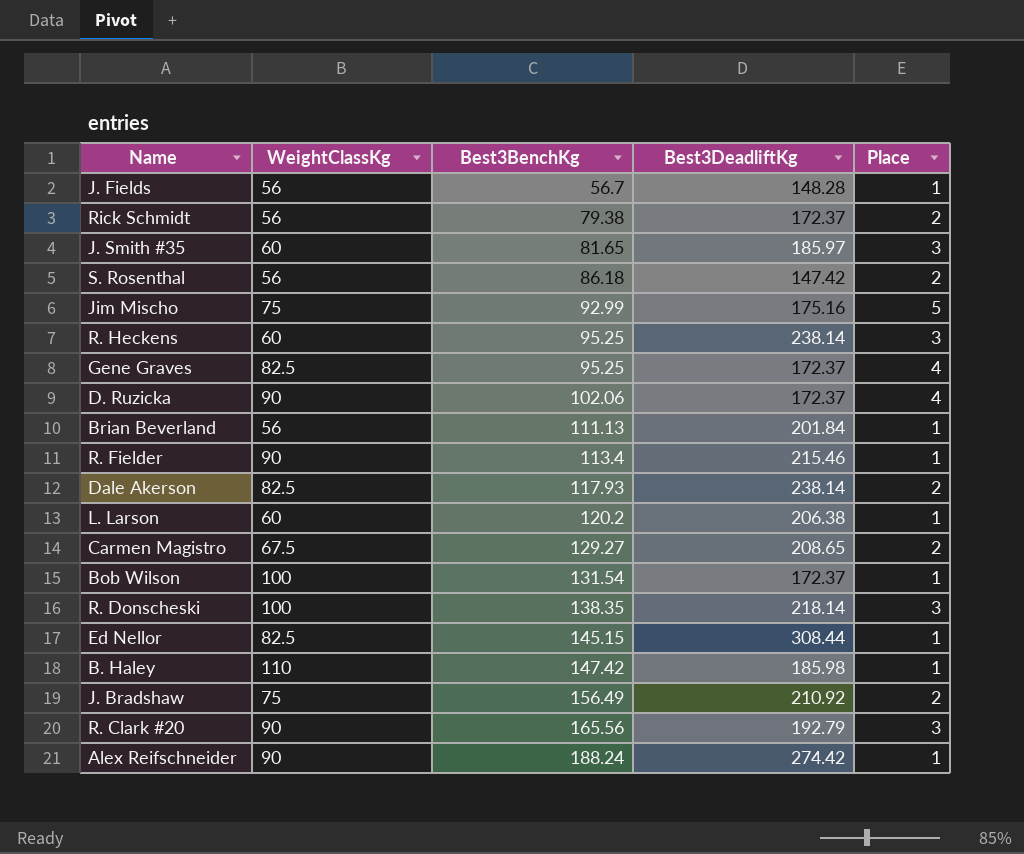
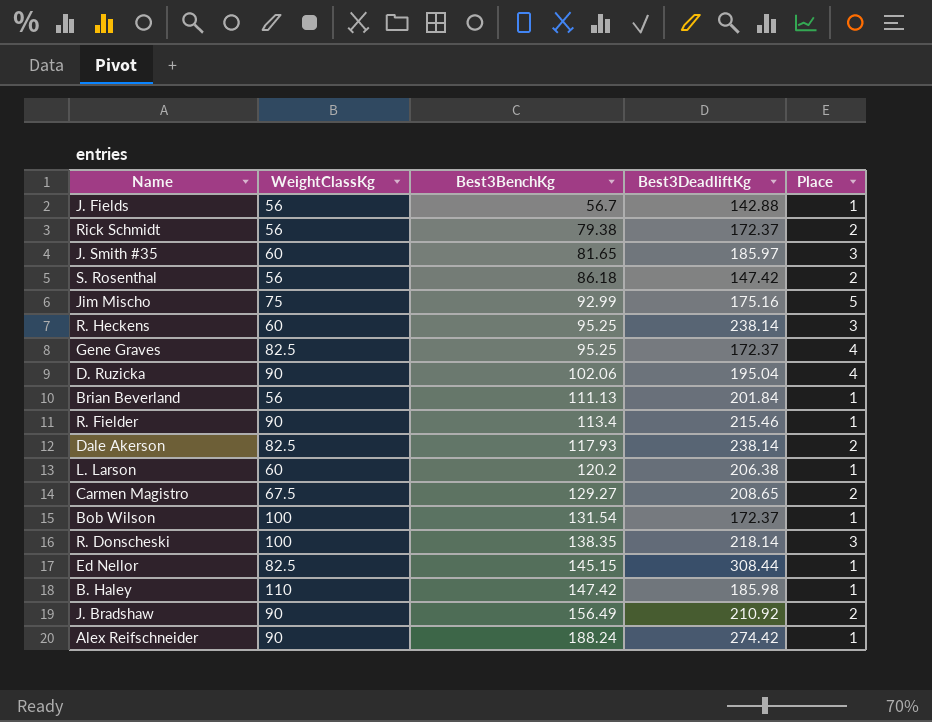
row R. Clark #20: 90 | 165.56 | 192.79 | 3 -> none
J. Fields | Best3DeadliftKg: 148.28 -> 142.88
D. Ruzicka | Best3DeadliftKg: 172.37 -> 195.04
J. Bradshaw | WeightClassKg: 75 -> 90

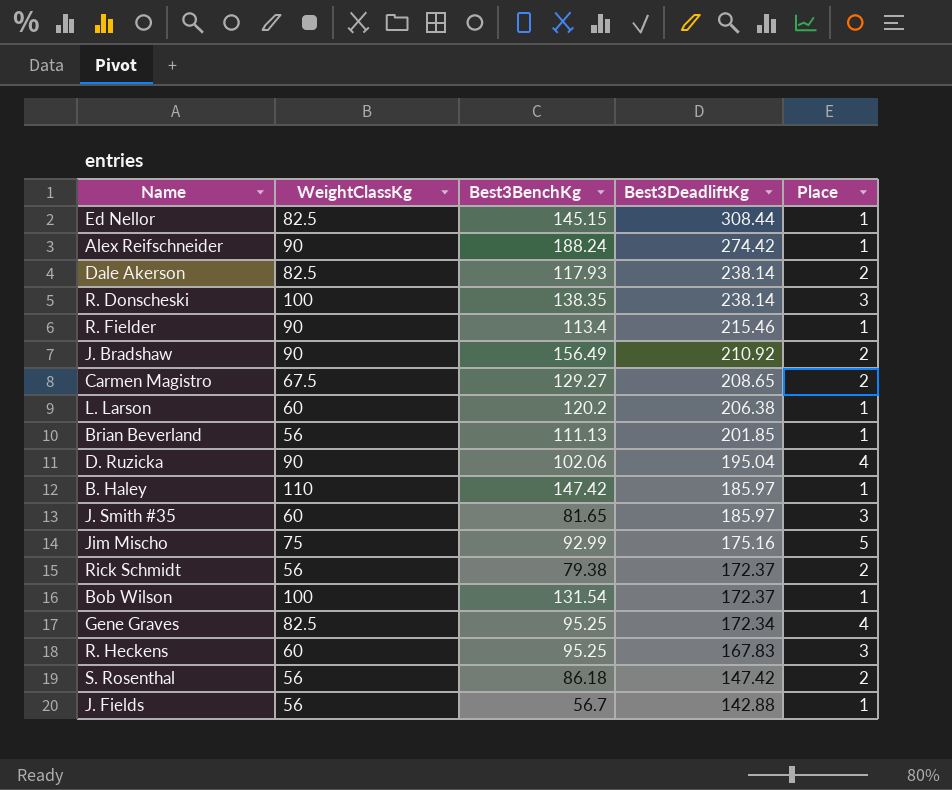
row order: Best3BenchKg ascending -> Best3DeadliftKg descending
R. Donscheski | Best3DeadliftKg: 218.14 -> 238.14
Brian Beverland | Best3DeadliftKg: 201.84 -> 201.85
B. Haley | Best3DeadliftKg: 185.98 -> 185.97
Gene Graves | Best3DeadliftKg: 172.37 -> 172.34
R. Heckens | Best3DeadliftKg: 238.14 -> 167.83

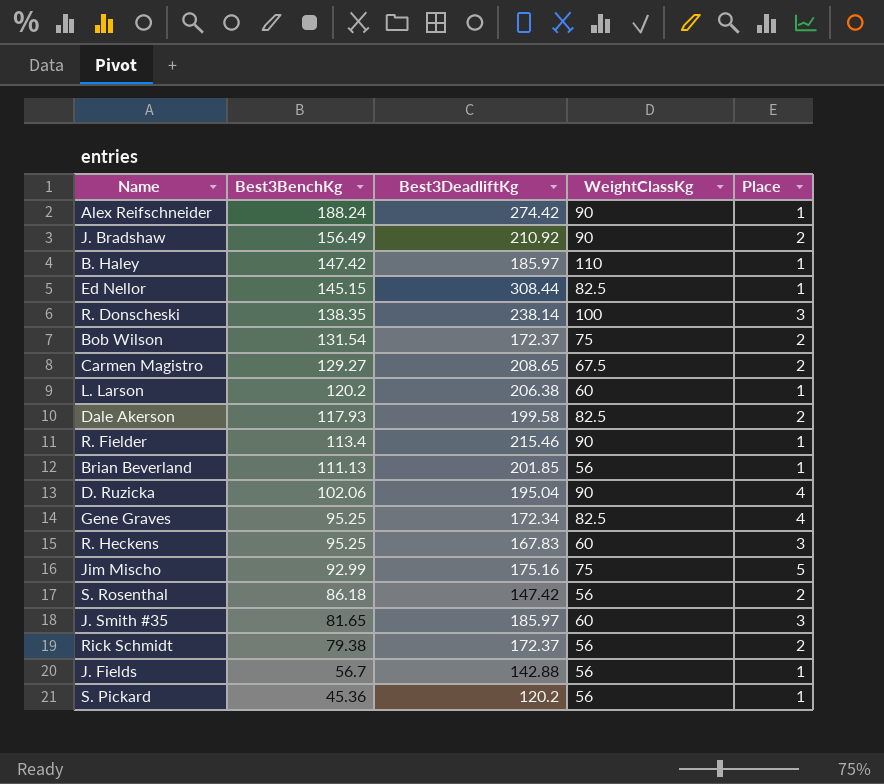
row order: Best3DeadliftKg descending -> Best3BenchKg descending
column WeightClassKg | position: 2 -> 4
Bob Wilson | WeightClassKg: 100 -> 75
Bob Wilson | Place: 1 -> 2
Dale Akerson | Best3DeadliftKg: 238.14 -> 199.58
row S. Pickard: none -> 45.36 | 120.2 | 56 | 1

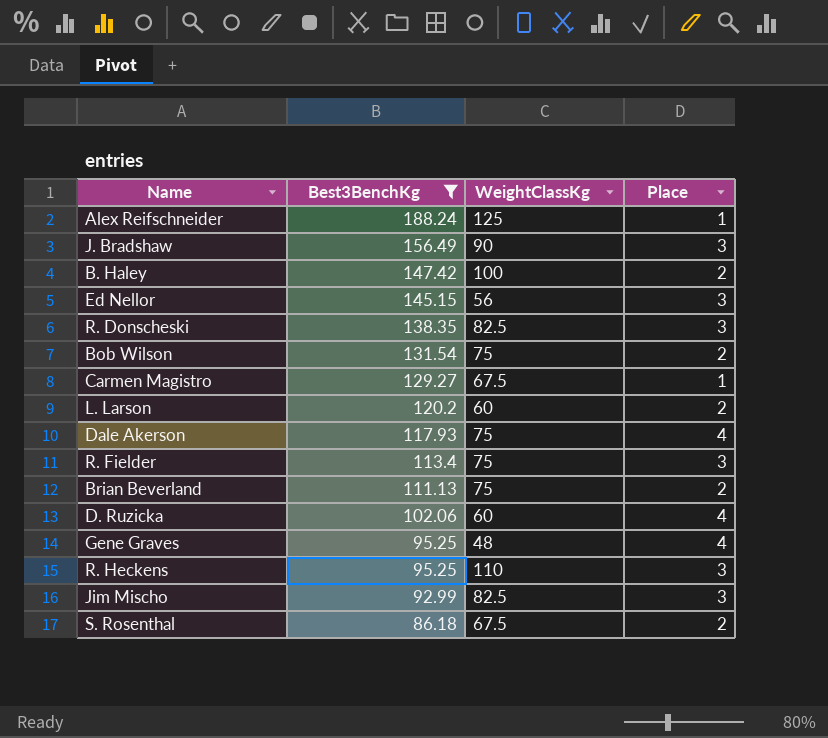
filter: none -> Best3BenchKg >= 86.18
column Best3DeadliftKg | position: 3 -> none
Alex Reifschneider | WeightClassKg: 90 -> 125
J. Bradshaw | Place: 2 -> 3
B. Haley | WeightClassKg: 110 -> 100
B. Haley | Place: 1 -> 2
Ed Nellor | WeightClassKg: 82.5 -> 56
Ed Nellor | Place: 1 -> 3
R. Donscheski | WeightClassKg: 100 -> 82.5
Carmen Magistro | Place: 2 -> 1
L. Larson | Place: 1 -> 2
Dale Akerson | WeightClassKg: 82.5 -> 75
Dale Akerson | Place: 2 -> 4
R. Fielder | WeightClassKg: 90 -> 75
R. Fielder | Place: 1 -> 3
Brian Beverland | WeightClassKg: 56 -> 75
Brian Beverland | Place: 1 -> 2
D. Ruzicka | WeightClassKg: 90 -> 60
Gene Graves | WeightClassKg: 82.5 -> 48
R. Heckens | WeightClassKg: 60 -> 110
Jim Mischo | WeightClassKg: 75 -> 82.5
Jim Mischo | Place: 5 -> 3
S. Rosenthal | WeightClassKg: 56 -> 67.5

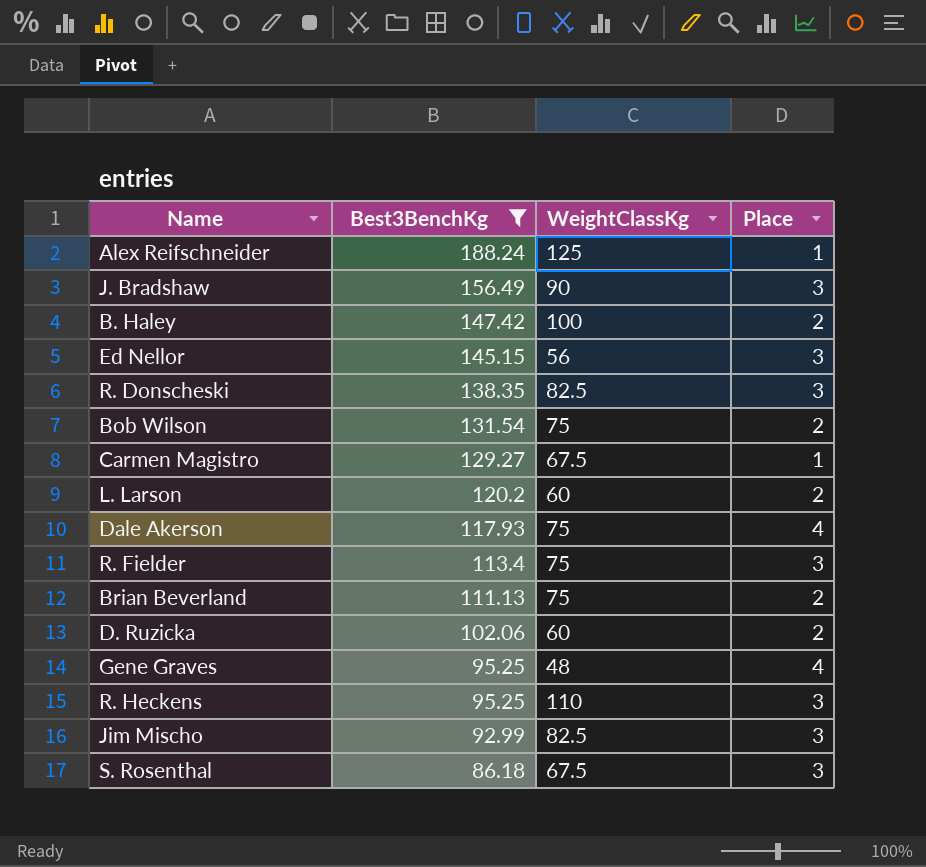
D. Ruzicka | Place: 4 -> 2
S. Rosenthal | Place: 2 -> 3

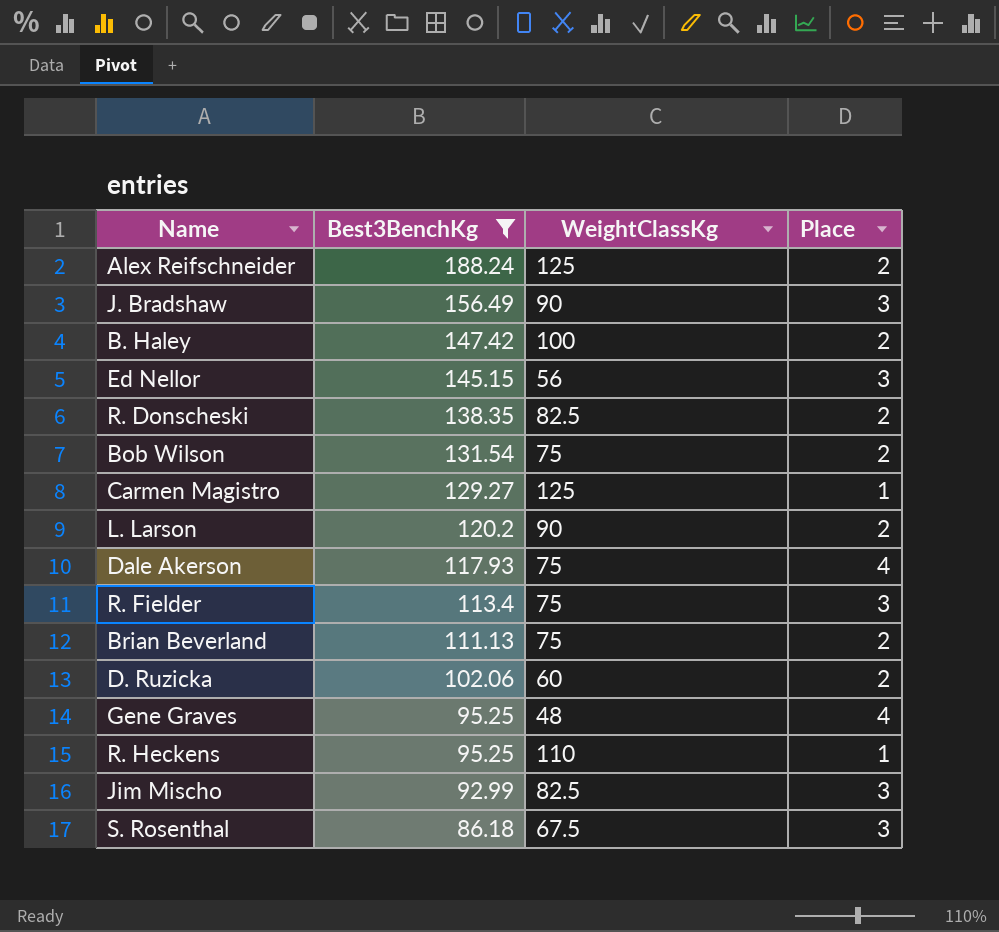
Alex Reifschneider | Place: 1 -> 2
R. Donscheski | Place: 3 -> 2
Carmen Magistro | WeightClassKg: 67.5 -> 125
L. Larson | WeightClassKg: 60 -> 90
R. Heckens | Place: 3 -> 1

